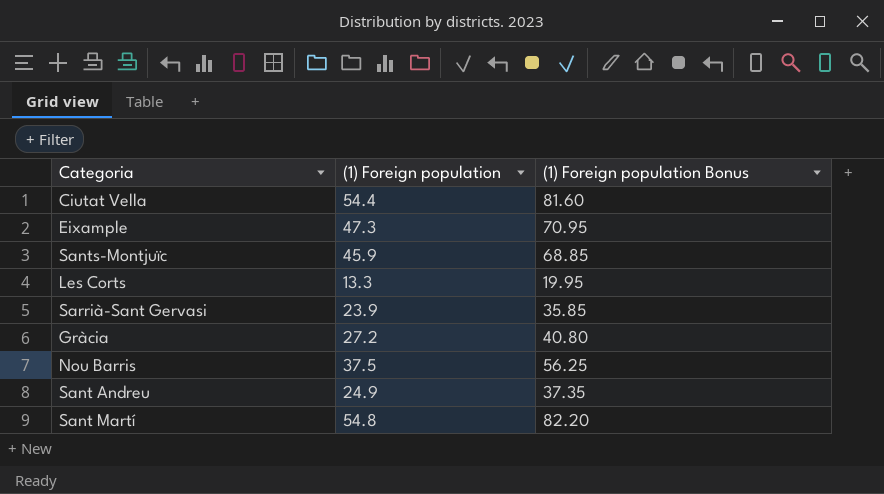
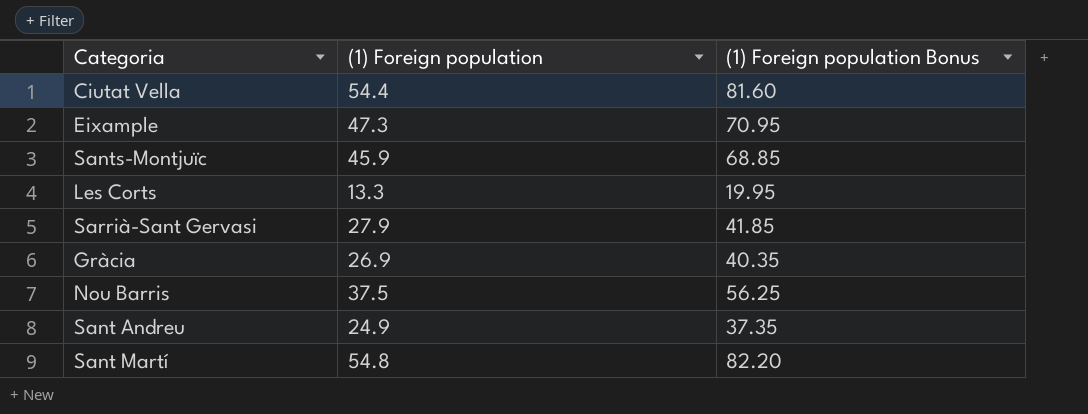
Sarrià-Sant Gervasi | (1) Foreign population: 23.9 -> 27.9
Sarrià-Sant Gervasi | (1) Foreign population Bonus: 35.85 -> 41.85
Gràcia | (1) Foreign population: 27.2 -> 26.9
Gràcia | (1) Foreign population Bonus: 40.80 -> 40.35

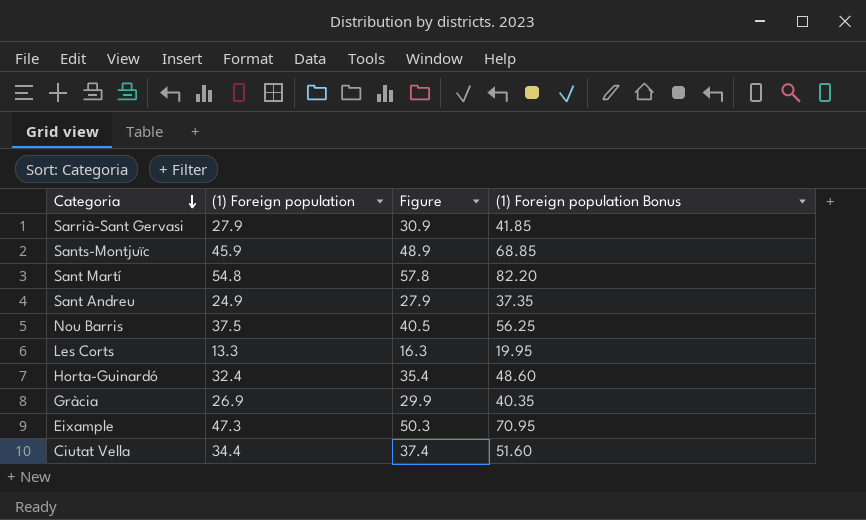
row order: none -> Categoria descending
column Figure | formula: none -> [(1) Foreign population] + 3
row Horta-Guinardó: none -> 32.4 | 35.4 | 48.60
Ciutat Vella | (1) Foreign population: 54.4 -> 34.4
Ciutat Vella | (1) Foreign population Bonus: 81.60 -> 51.60

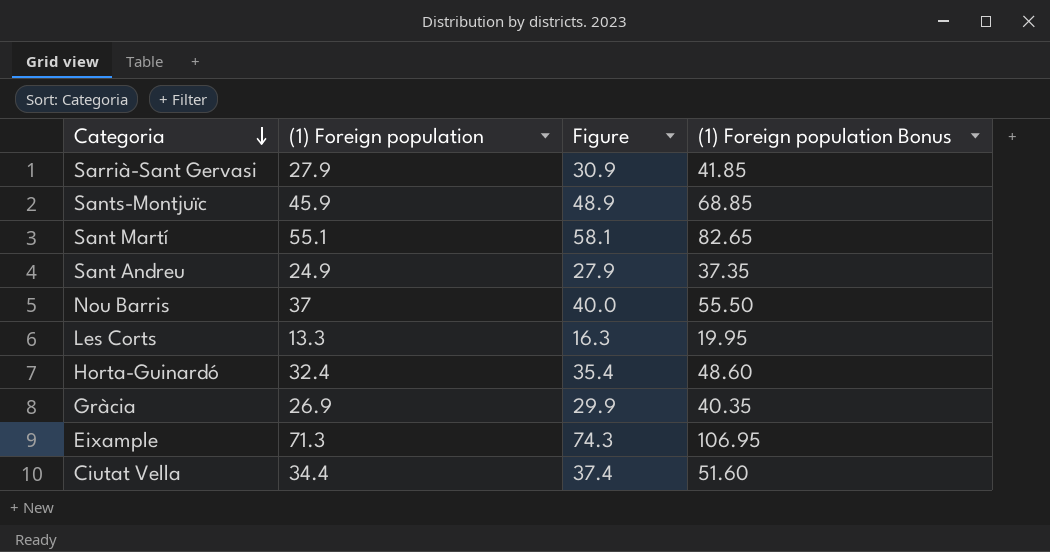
Sant Martí | (1) Foreign population: 54.8 -> 55.1
Sant Martí | Figure: 57.8 -> 58.1
Sant Martí | (1) Foreign population Bonus: 82.20 -> 82.65
Nou Barris | (1) Foreign population: 37.5 -> 37
Nou Barris | Figure: 40.5 -> 40.0
Nou Barris | (1) Foreign population Bonus: 56.25 -> 55.50
Eixample | (1) Foreign population: 47.3 -> 71.3
Eixample | Figure: 50.3 -> 74.3
Eixample | (1) Foreign population Bonus: 70.95 -> 106.95

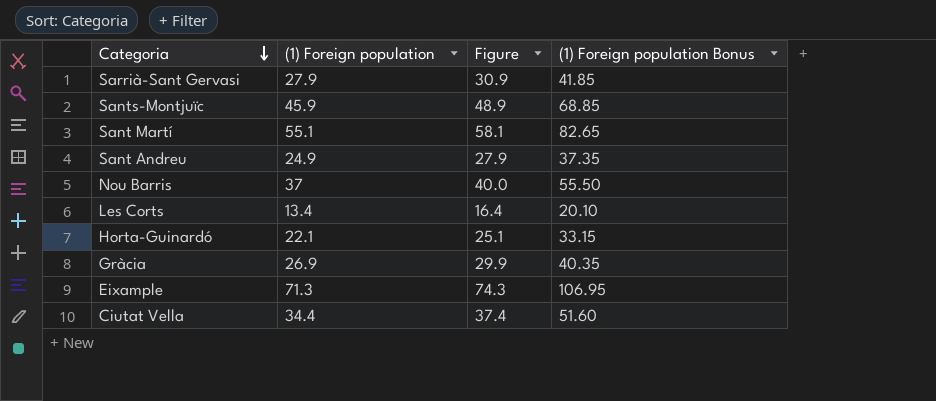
Les Corts | (1) Foreign population: 13.3 -> 13.4
Les Corts | Figure: 16.3 -> 16.4
Les Corts | (1) Foreign population Bonus: 19.95 -> 20.10
Horta-Guinardó | (1) Foreign population: 32.4 -> 22.1
Horta-Guinardó | Figure: 35.4 -> 25.1
Horta-Guinardó | (1) Foreign population Bonus: 48.60 -> 33.15

